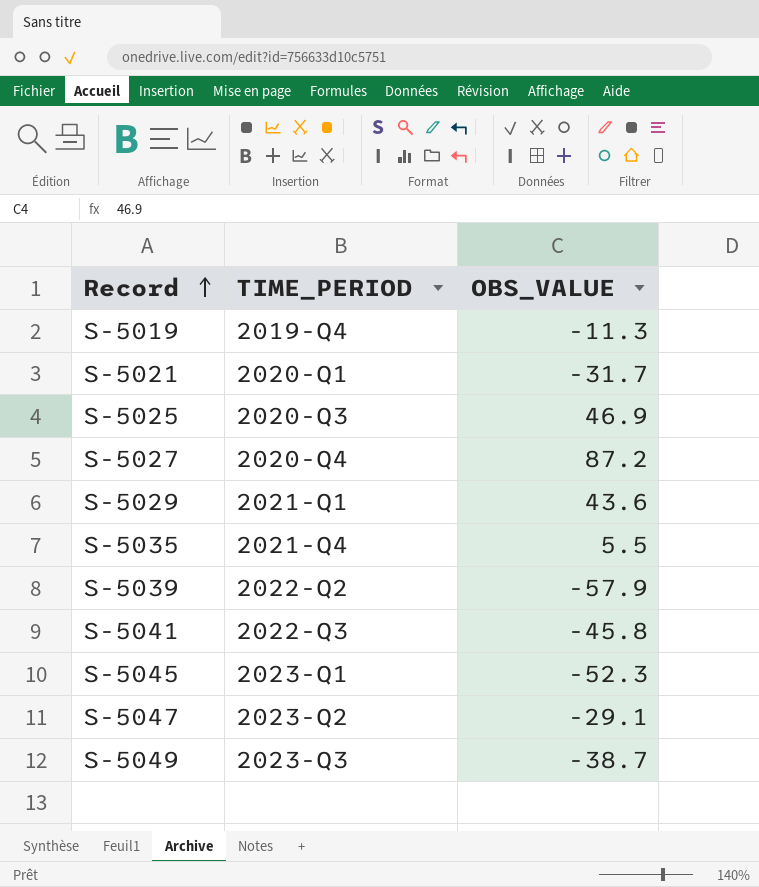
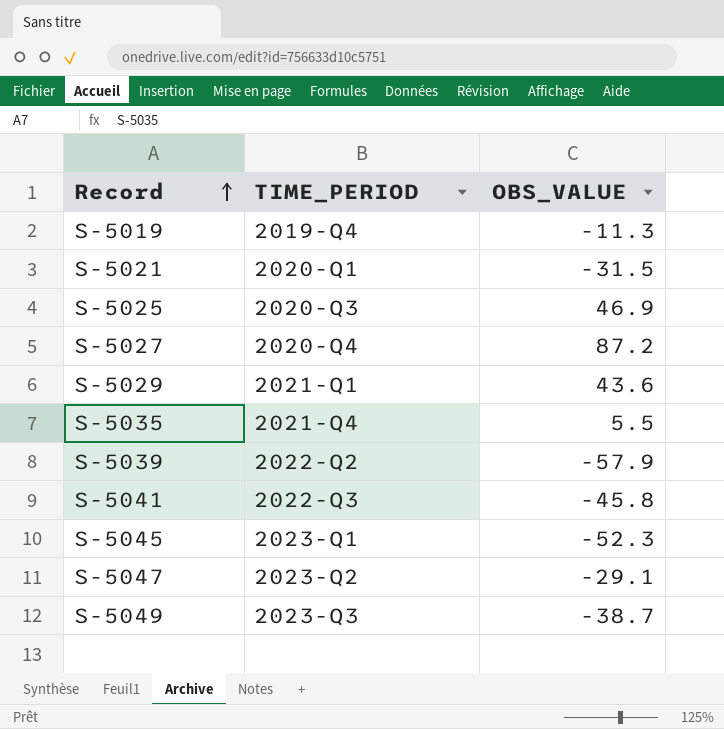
S-5021 | OBS_VALUE: -31.7 -> -31.5

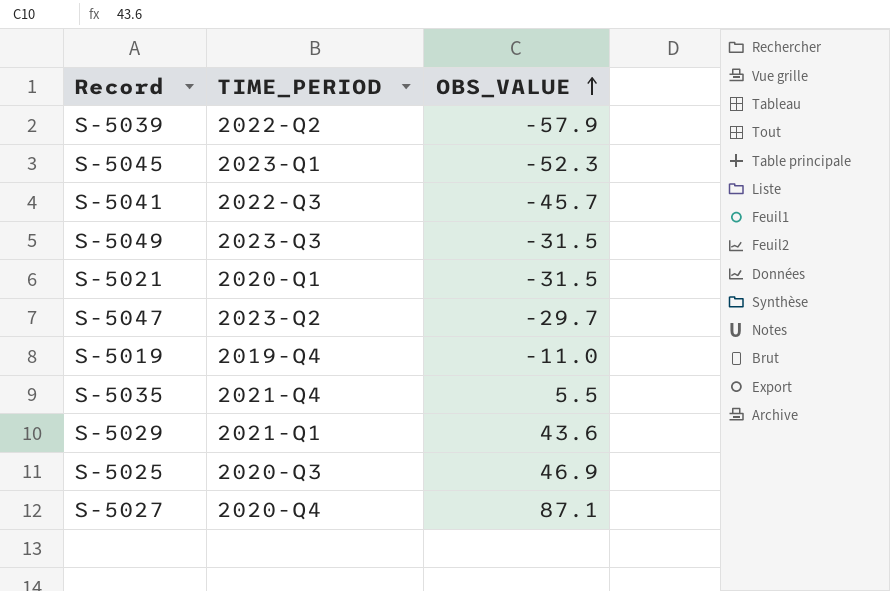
row order: Record ascending -> OBS_VALUE ascending
S-5041 | OBS_VALUE: -45.8 -> -45.7
S-5049 | OBS_VALUE: -38.7 -> -31.5
S-5047 | OBS_VALUE: -29.1 -> -29.7
S-5019 | OBS_VALUE: -11.3 -> -11.0
S-5027 | OBS_VALUE: 87.2 -> 87.1

